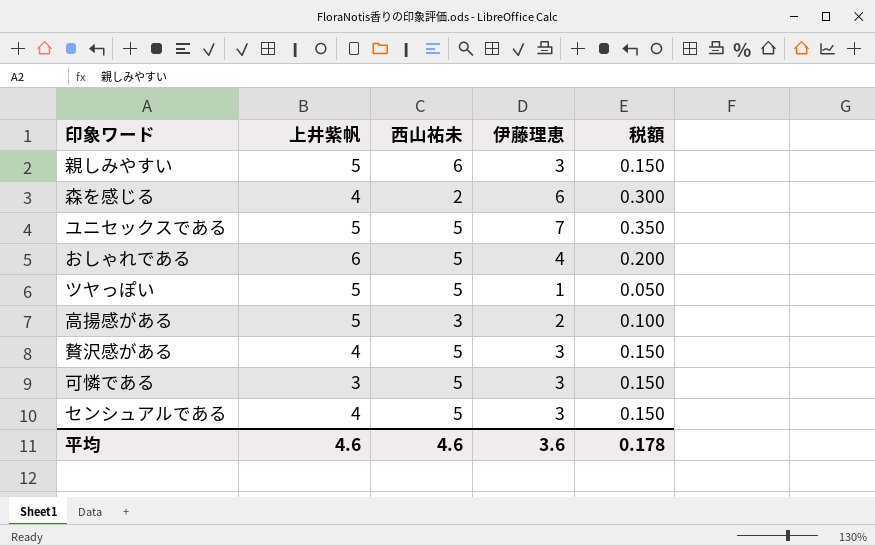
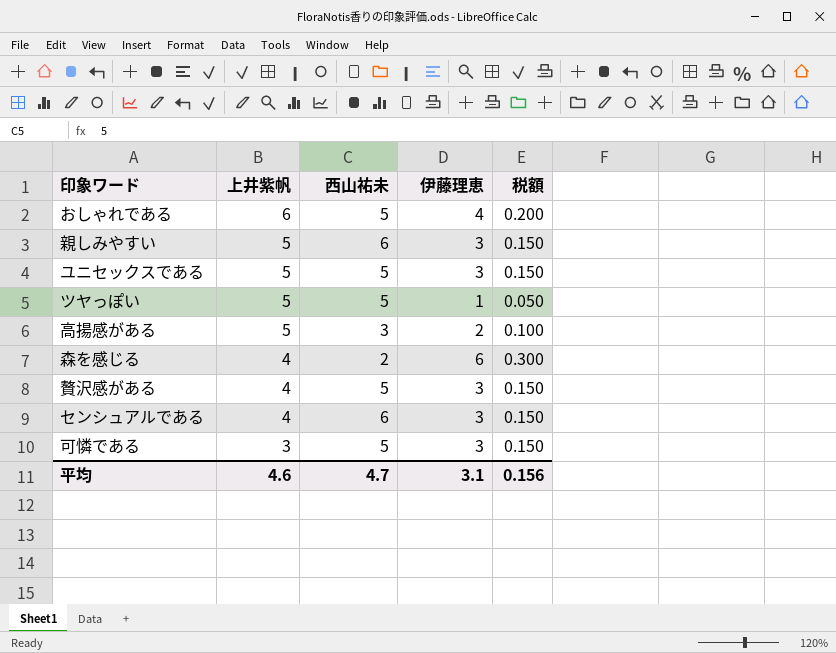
row order: none -> 上井紫帆 descending
ユニセックスである | 伊藤理恵: 7 -> 3
ユニセックスである | 税額: 0.350 -> 0.150
センシュアルである | 西山祐未: 5 -> 6
平均 | 西山祐未: 4.6 -> 4.7
平均 | 伊藤理恵: 3.6 -> 3.1
平均 | 税額: 0.178 -> 0.156

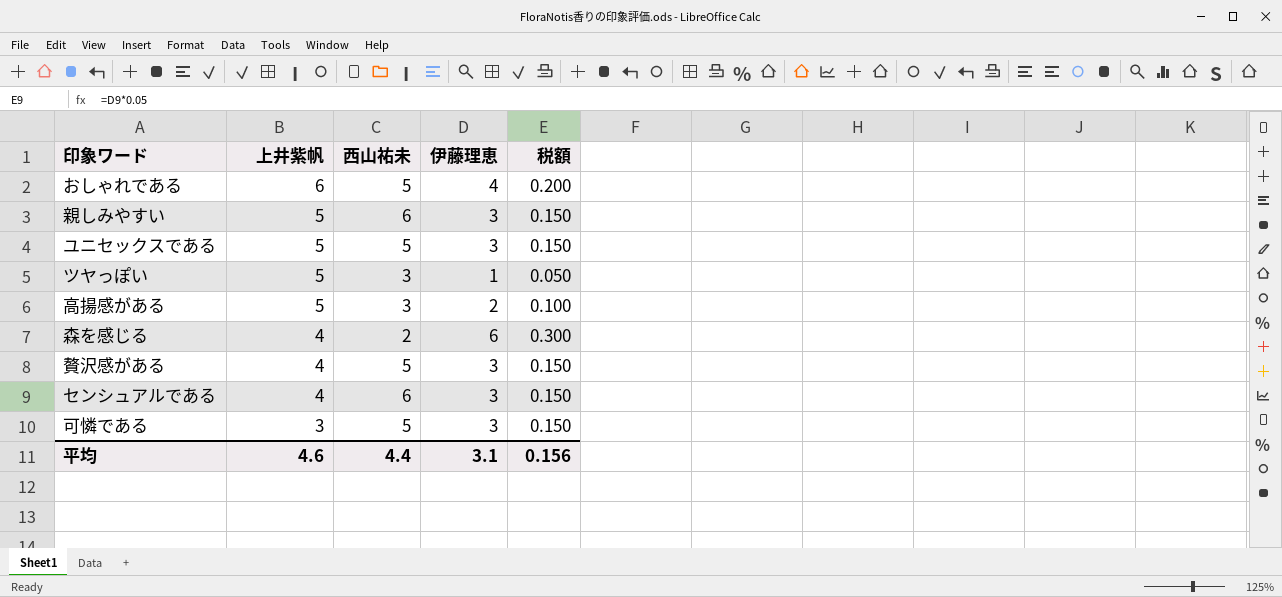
ツヤっぽい | 西山祐未: 5 -> 3
平均 | 西山祐未: 4.7 -> 4.4

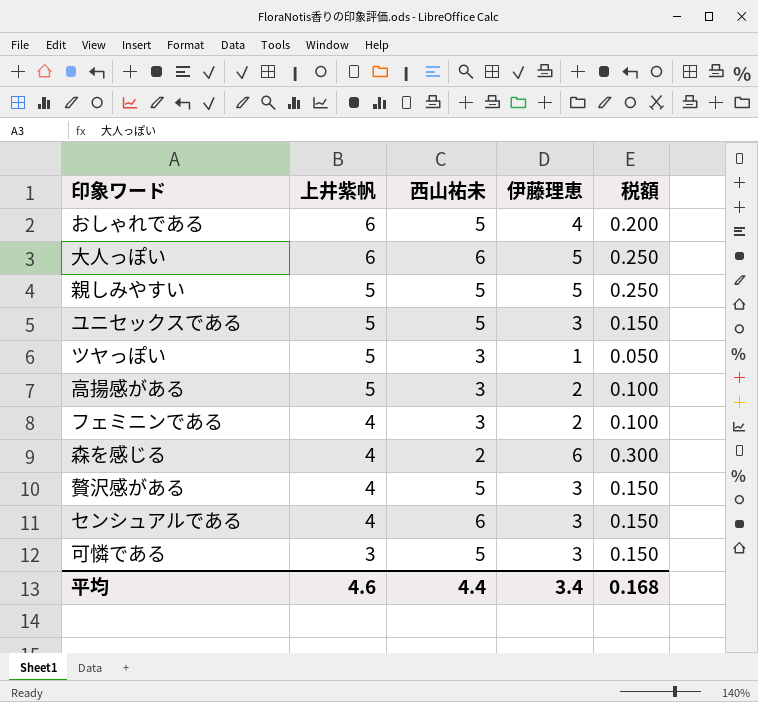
row 大人っぽい: none -> 6 | 6 | 5 | 0.250
親しみやすい | 西山祐未: 6 -> 5
親しみやすい | 伊藤理恵: 3 -> 5
親しみやすい | 税額: 0.150 -> 0.250
row フェミニンである: none -> 4 | 3 | 2 | 0.100
平均 | 伊藤理恵: 3.1 -> 3.4
平均 | 税額: 0.156 -> 0.168

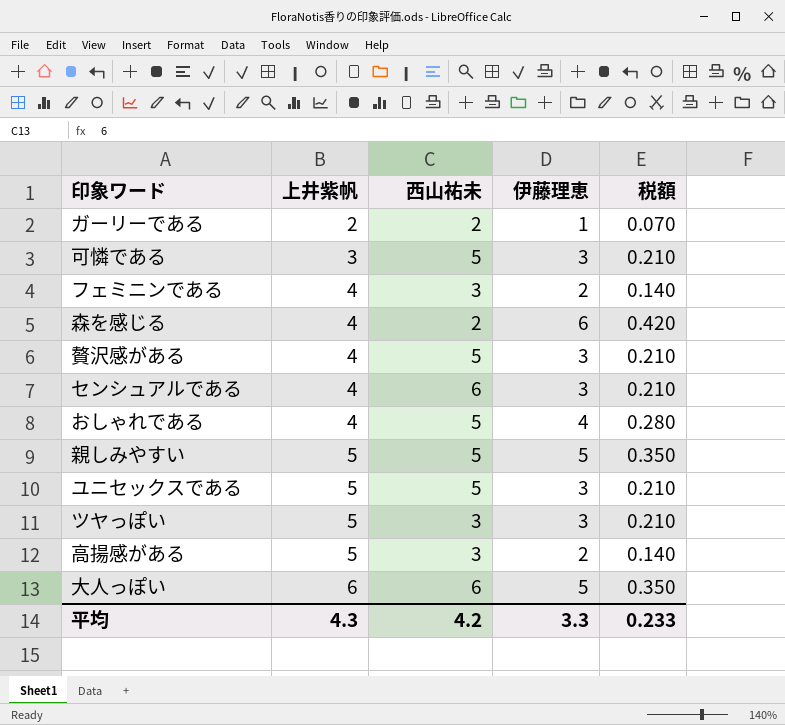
row order: 上井紫帆 descending -> 上井紫帆 ascending
column 税額 | formula: [伊藤理恵] * 0.05 -> [伊藤理恵] * 0.07
row ガーリーである: none -> 2 | 2 | 1 | 0.070
おしゃれである | 上井紫帆: 6 -> 4
ツヤっぽい | 伊藤理恵: 1 -> 3
平均 | 上井紫帆: 4.6 -> 4.3
平均 | 西山祐未: 4.4 -> 4.2
平均 | 伊藤理恵: 3.4 -> 3.3
平均 | 税額: 0.168 -> 0.233

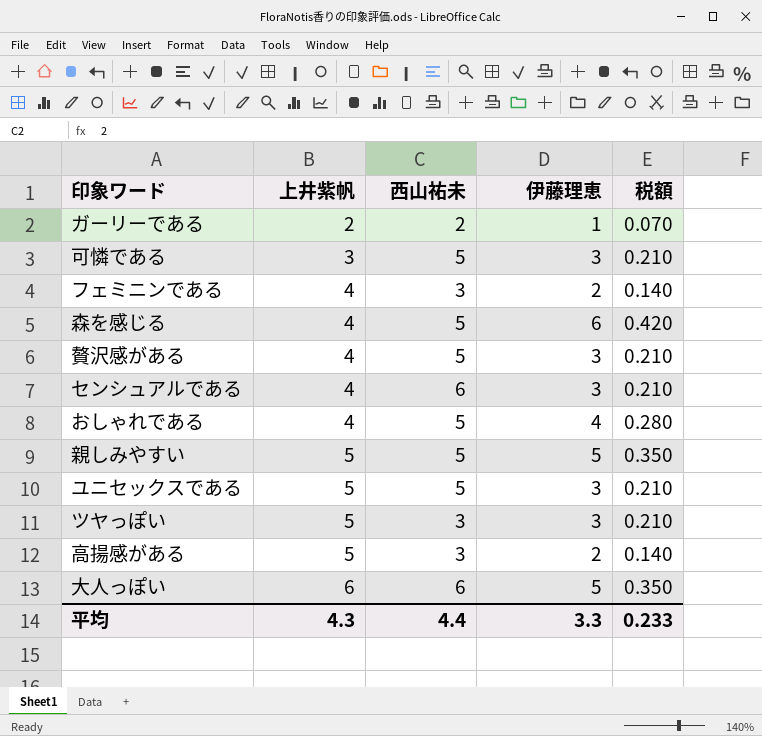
森を感じる | 西山祐未: 2 -> 5
平均 | 西山祐未: 4.2 -> 4.4

